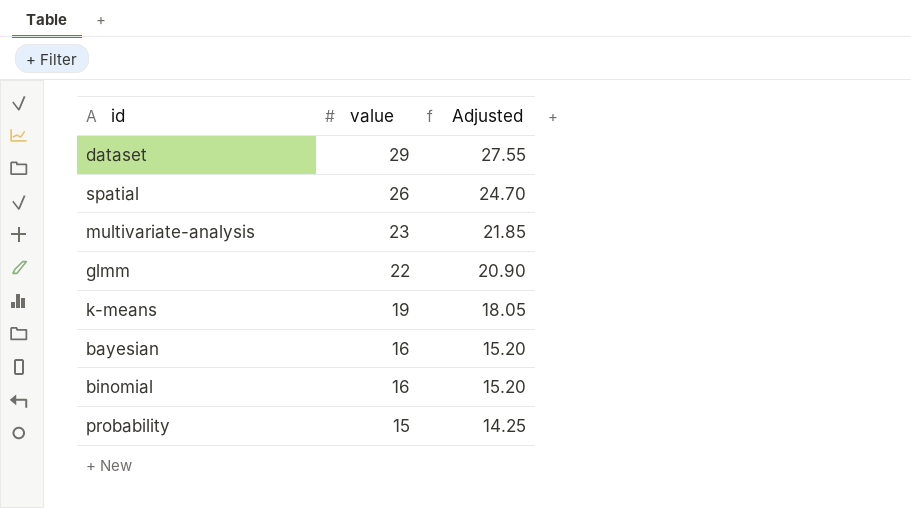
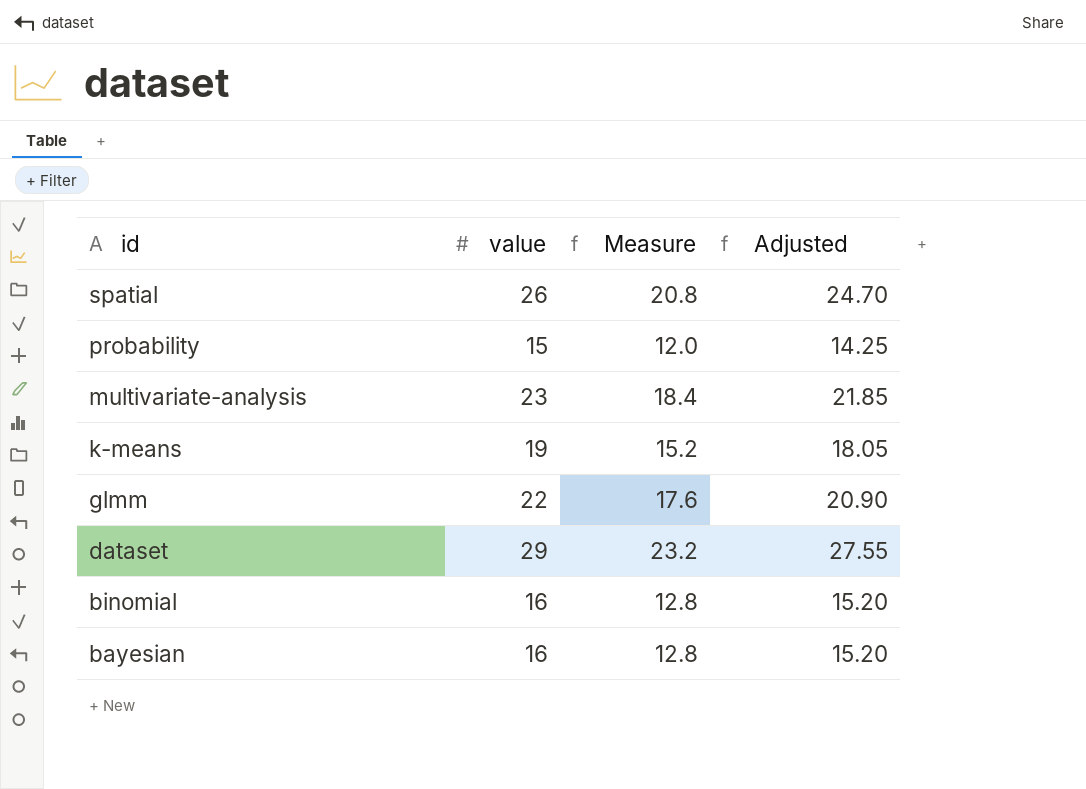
row order: value descending -> id descending
column Measure | formula: none -> [value] * 0.8

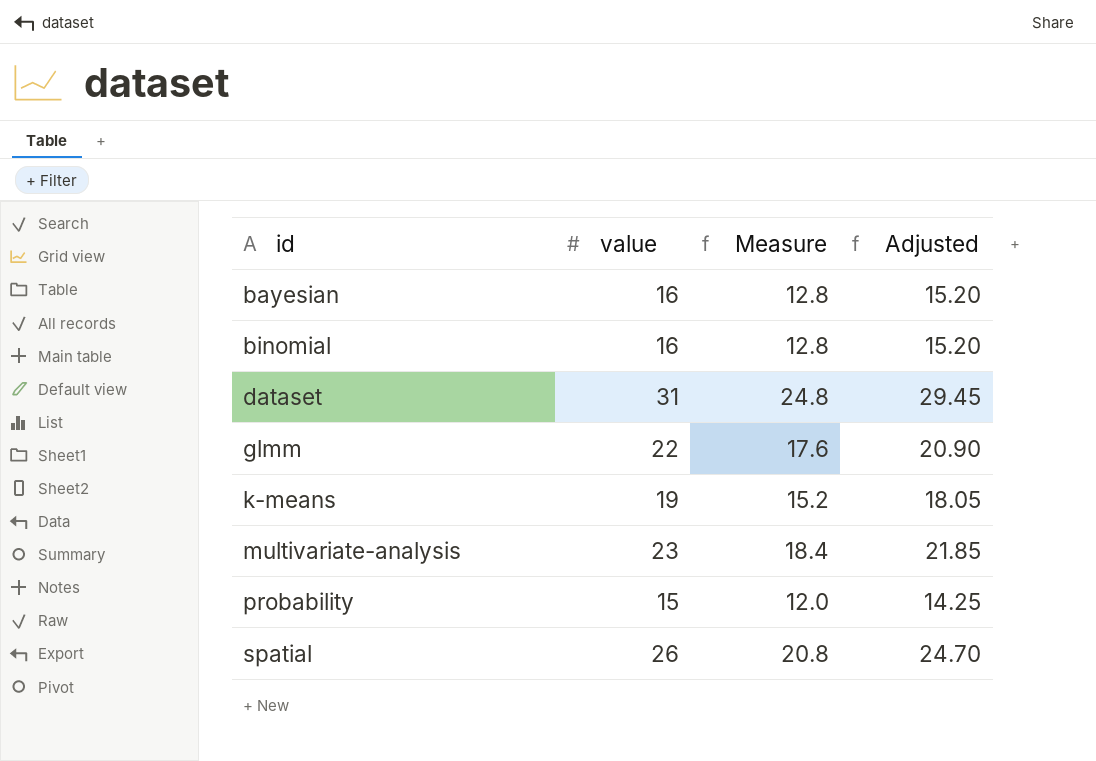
row order: id descending -> id ascending
dataset | value: 29 -> 31
dataset | Measure: 23.2 -> 24.8
dataset | Adjusted: 27.55 -> 29.45

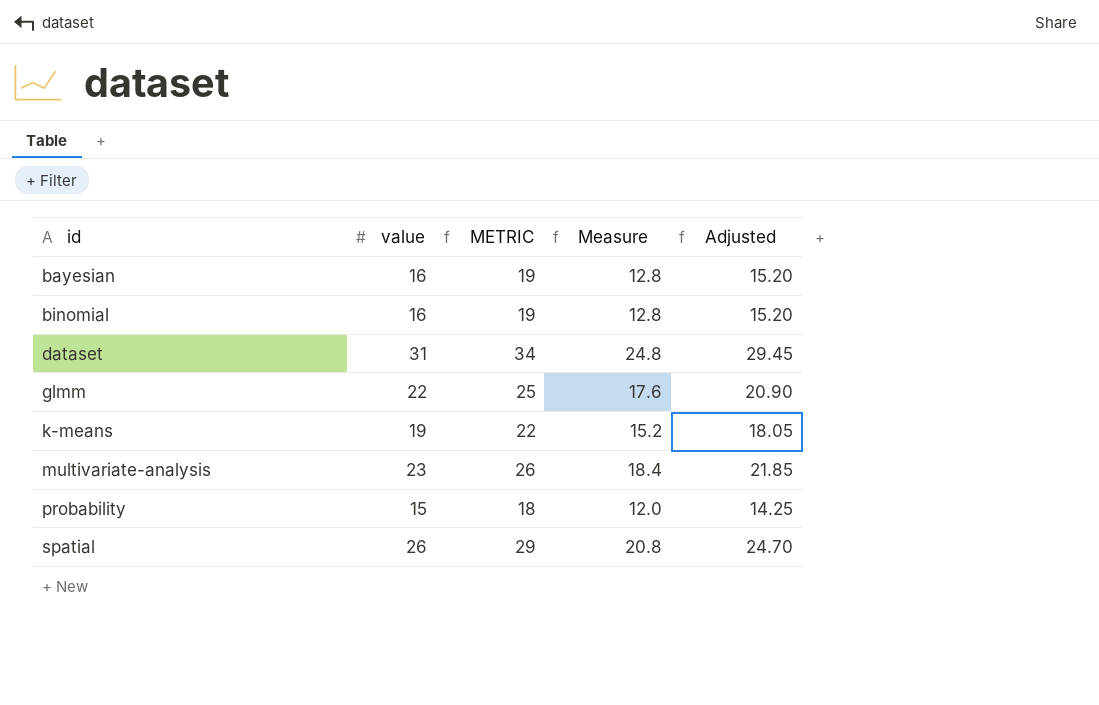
column METRIC | formula: none -> [value] + 3

